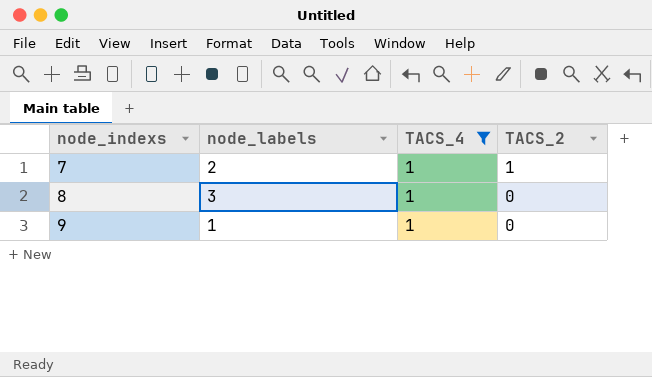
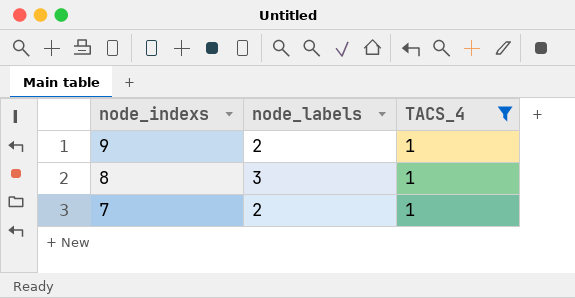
row order: node_indexs ascending -> node_indexs descending
column TACS_2 | position: 4 -> none
9 | node_labels: 1 -> 2

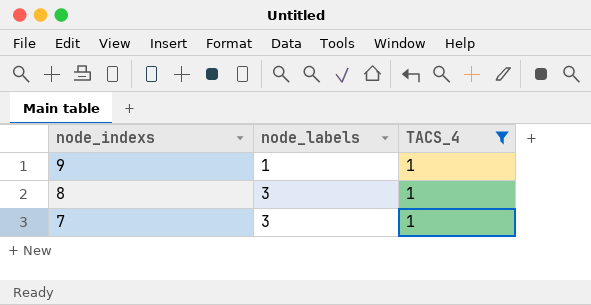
9 | node_labels: 2 -> 1
7 | node_labels: 2 -> 3

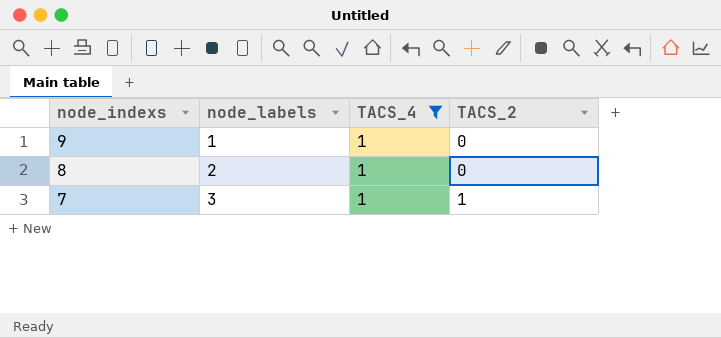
column TACS_2 | position: none -> 4
8 | node_labels: 3 -> 2

